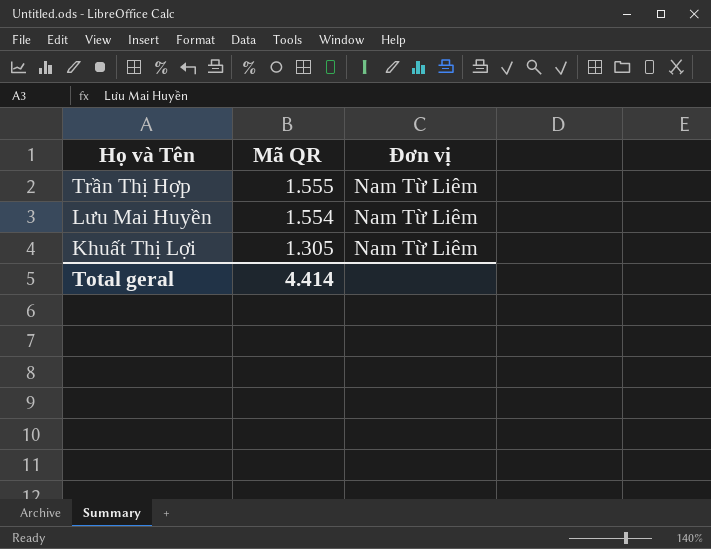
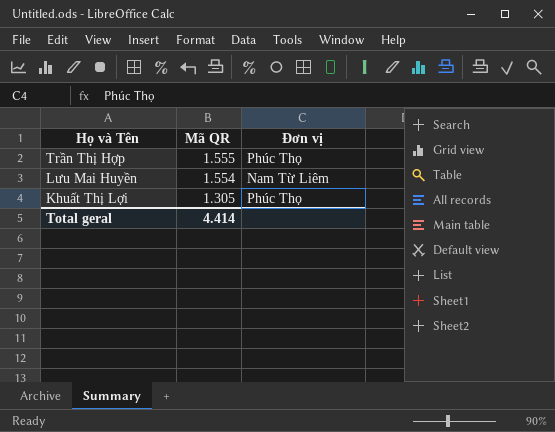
Trần Thị Hợp | Đơn vị: Nam Từ Liêm -> Phúc Thọ
Khuất Thị Lợi | Đơn vị: Nam Từ Liêm -> Phúc Thọ

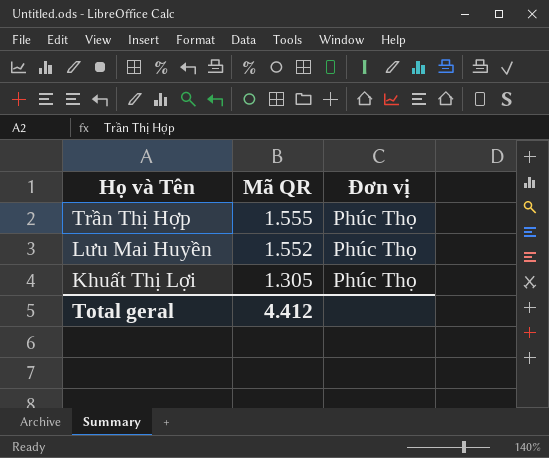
Lưu Mai Huyền | Mã QR: 1.554 -> 1.552
Lưu Mai Huyền | Đơn vị: Nam Từ Liêm -> Phúc Thọ
Total geral | Mã QR: 4.414 -> 4.412

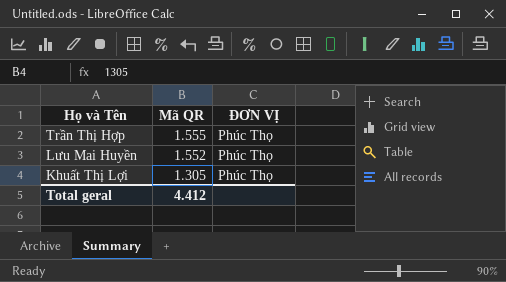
column name: Đơn vị -> ĐƠN VỊ

